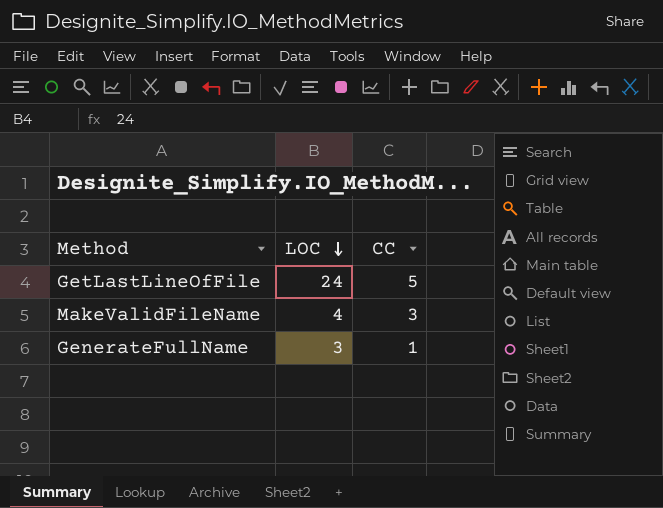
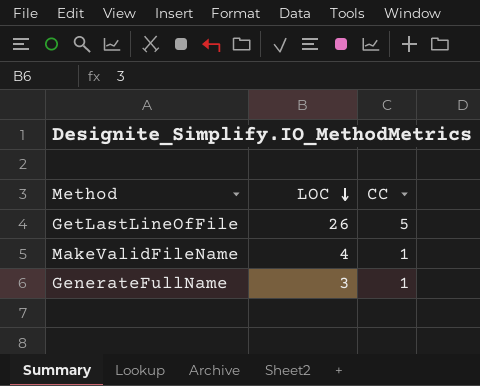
GetLastLineOfFile | LOC: 24 -> 26
MakeValidFileName | CC: 3 -> 1

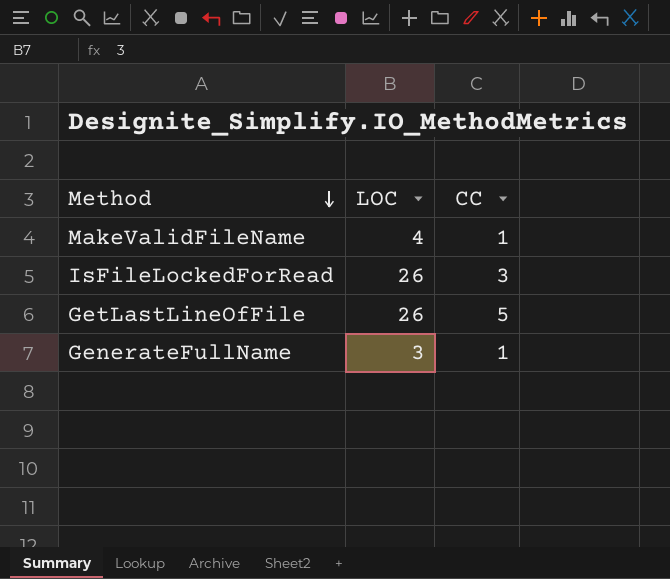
row order: LOC descending -> Method descending
row IsFileLockedForRead: none -> 26 | 3

